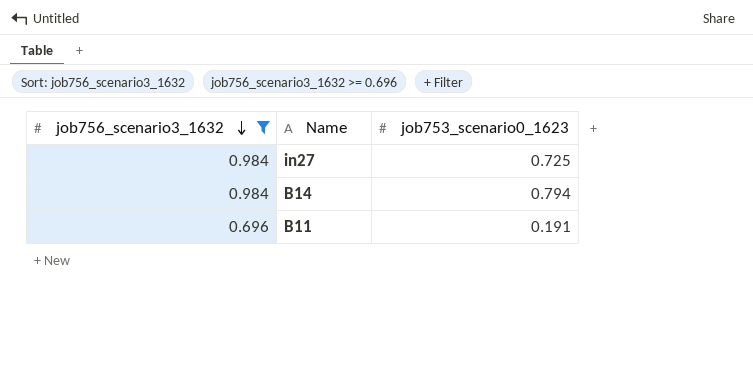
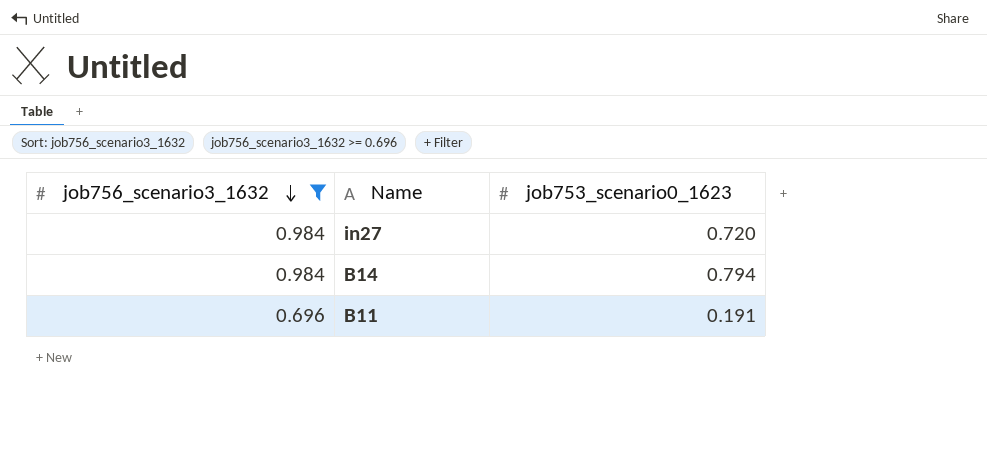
in27 | job753_scenario0_1623: 0.725 -> 0.720

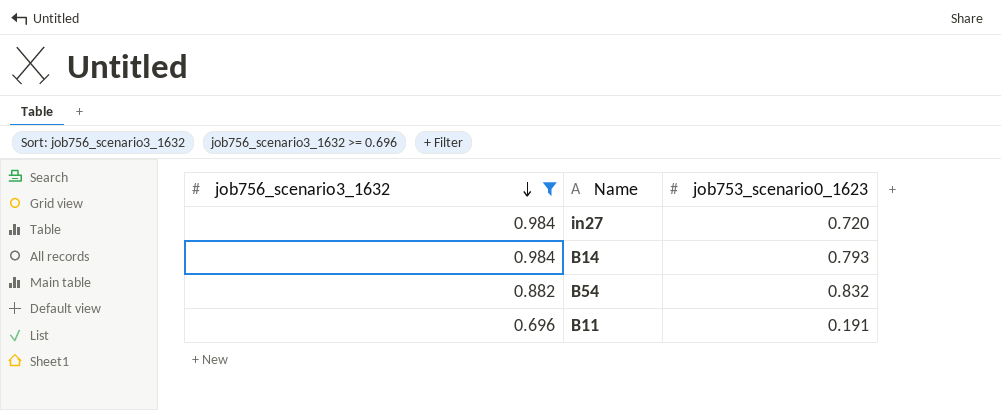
B14 | job753_scenario0_1623: 0.794 -> 0.793
row B54: none -> 0.882 | 0.832

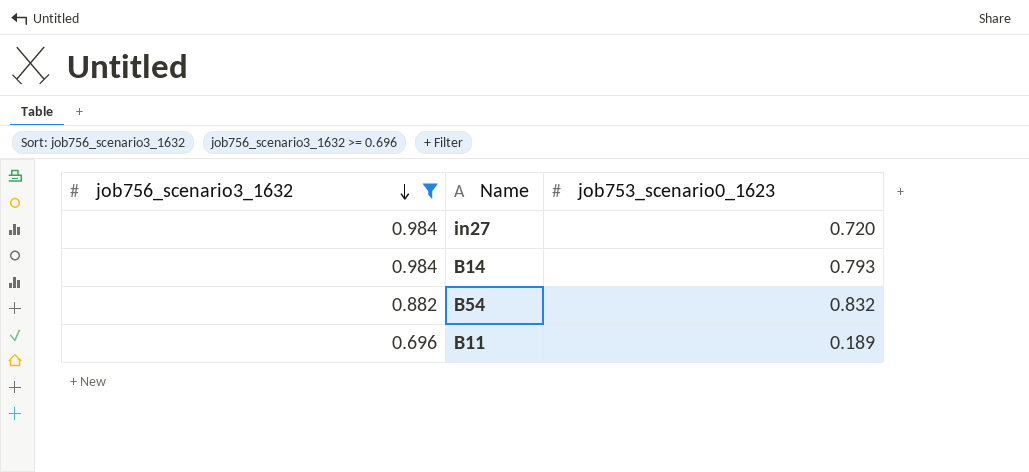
B11 | job753_scenario0_1623: 0.191 -> 0.189

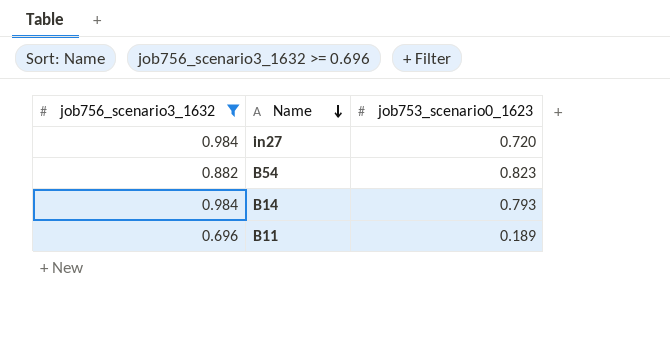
row order: job756_scenario3_1632 descending -> Name descending
B54 | job753_scenario0_1623: 0.832 -> 0.823

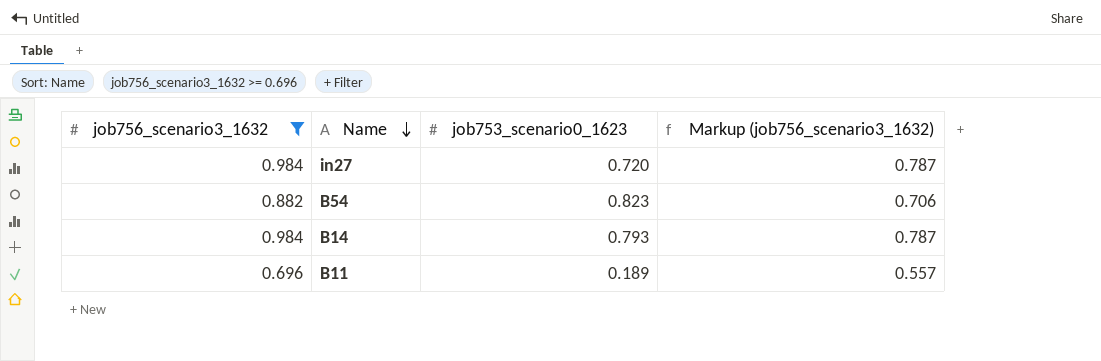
column Markup (job756_scenario3_1632) | formula: none -> [job756_scenario3_1632] * 0.8

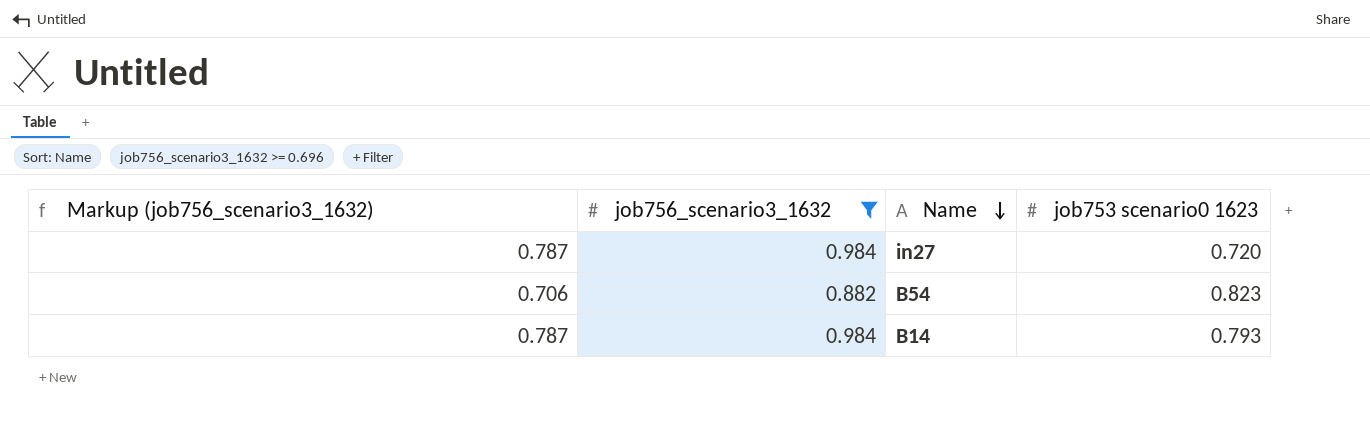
column Markup (job756_scenario3_1632) | position: 4 -> 1
column name: job753_scenario0_1623 -> job753 scenario0 1623
row B11: 0.696 | 0.189 | 0.557 -> none

